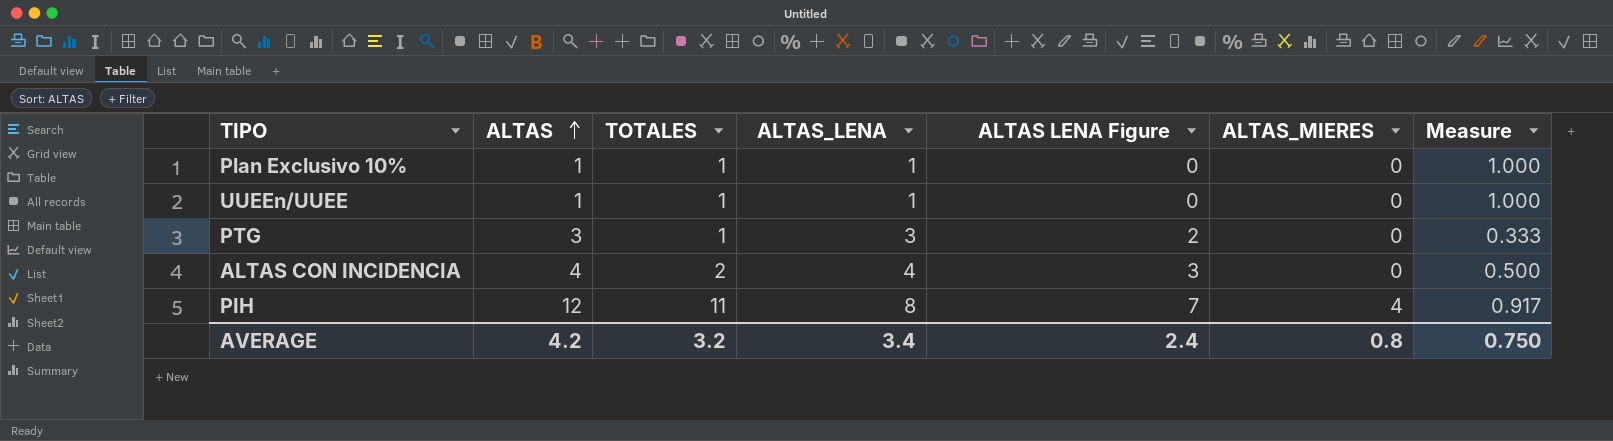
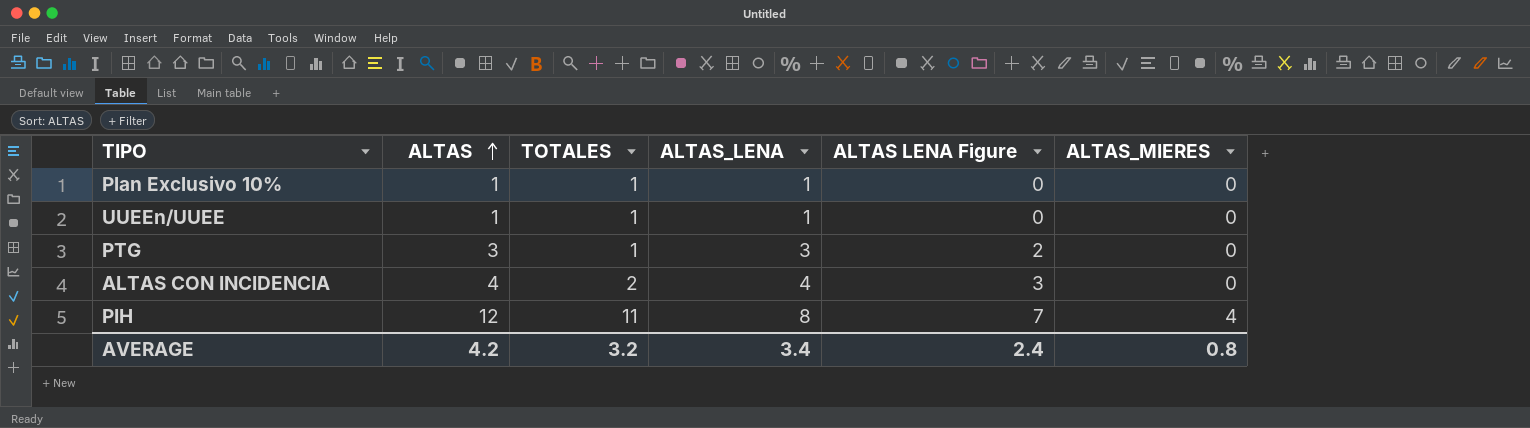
column Measure | formula: [TOTALES] / [ALTAS] -> none

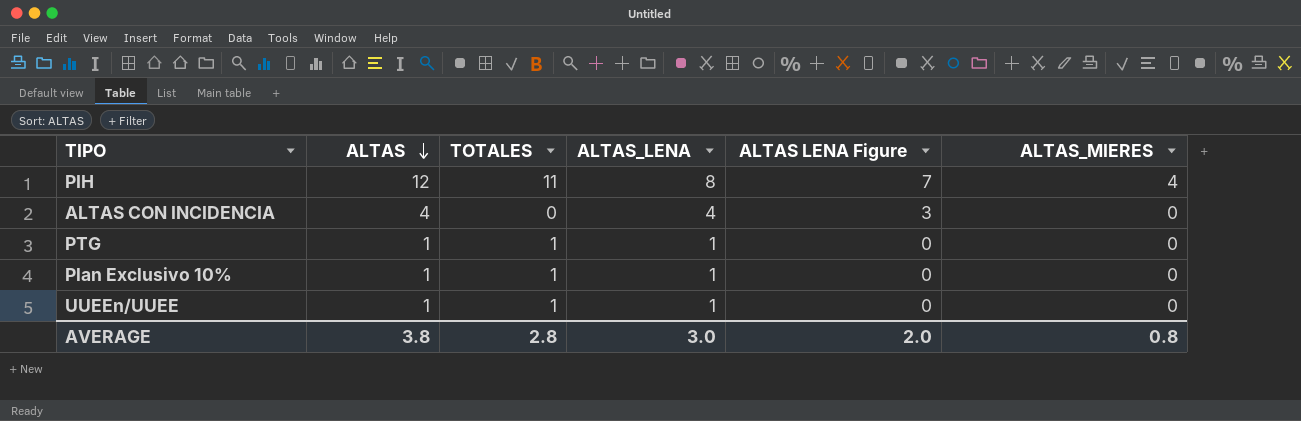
row order: ALTAS ascending -> ALTAS descending
ALTAS CON INCIDENCIA | TOTALES: 2 -> 0
PTG | ALTAS: 3 -> 1
PTG | ALTAS_LENA: 3 -> 1
PTG | ALTAS LENA Figure: 2 -> 0
AVERAGE | ALTAS: 4.2 -> 3.8
AVERAGE | TOTALES: 3.2 -> 2.8
AVERAGE | ALTAS_LENA: 3.4 -> 3.0
AVERAGE | ALTAS LENA Figure: 2.4 -> 2.0

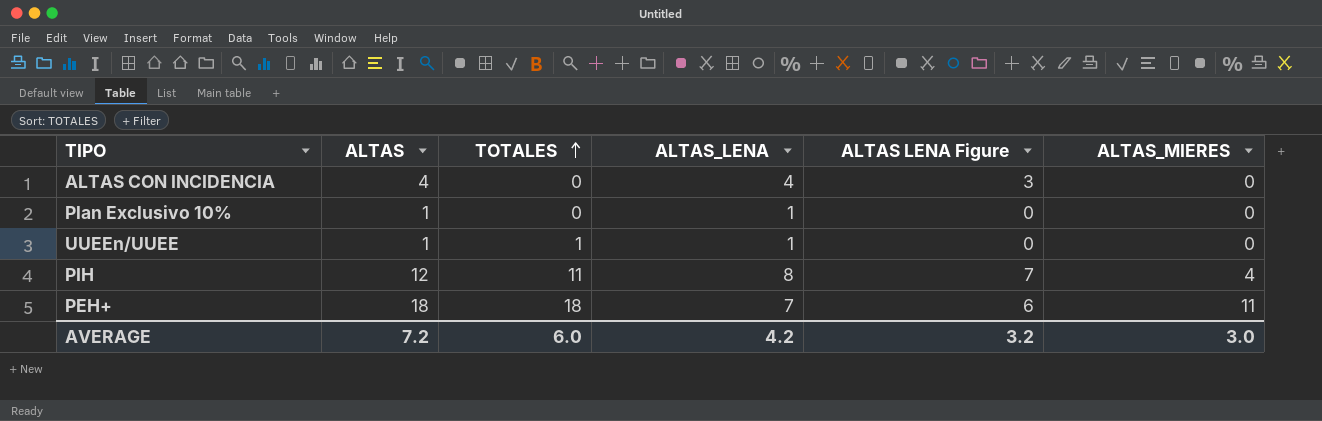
row order: ALTAS descending -> TOTALES ascending
row PTG: 1 | 1 | 1 | 0 | 0 -> none
Plan Exclusivo 10% | TOTALES: 1 -> 0
row PEH+: none -> 18 | 18 | 7 | 6 | 11
AVERAGE | ALTAS: 3.8 -> 7.2
AVERAGE | TOTALES: 2.8 -> 6.0
AVERAGE | ALTAS_LENA: 3.0 -> 4.2
AVERAGE | ALTAS LENA Figure: 2.0 -> 3.2
AVERAGE | ALTAS_MIERES: 0.8 -> 3.0

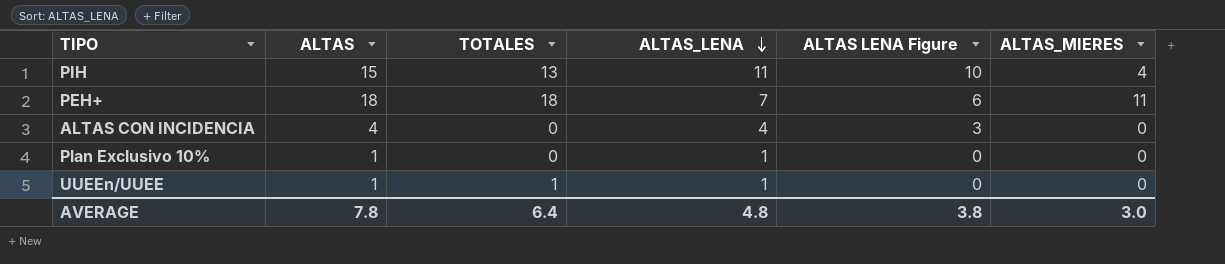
row order: TOTALES ascending -> ALTAS_LENA descending
PIH | ALTAS: 12 -> 15
PIH | TOTALES: 11 -> 13
PIH | ALTAS_LENA: 8 -> 11
PIH | ALTAS LENA Figure: 7 -> 10
AVERAGE | ALTAS: 7.2 -> 7.8
AVERAGE | TOTALES: 6.0 -> 6.4
AVERAGE | ALTAS_LENA: 4.2 -> 4.8
AVERAGE | ALTAS LENA Figure: 3.2 -> 3.8

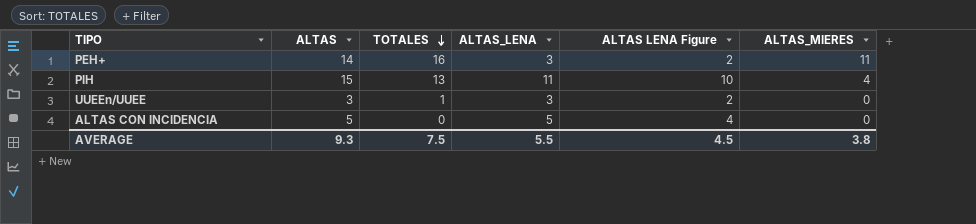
row order: ALTAS_LENA descending -> TOTALES descending
row Plan Exclusivo 10%: 1 | 0 | 1 | 0 | 0 -> none
PEH+ | ALTAS: 18 -> 14
PEH+ | TOTALES: 18 -> 16
PEH+ | ALTAS_LENA: 7 -> 3
PEH+ | ALTAS LENA Figure: 6 -> 2
UUEEn/UUEE | ALTAS: 1 -> 3
UUEEn/UUEE | ALTAS_LENA: 1 -> 3
UUEEn/UUEE | ALTAS LENA Figure: 0 -> 2
ALTAS CON INCIDENCIA | ALTAS: 4 -> 5
ALTAS CON INCIDENCIA | ALTAS_LENA: 4 -> 5
ALTAS CON INCIDENCIA | ALTAS LENA Figure: 3 -> 4
AVERAGE | ALTAS: 7.8 -> 9.3
AVERAGE | TOTALES: 6.4 -> 7.5
AVERAGE | ALTAS_LENA: 4.8 -> 5.5
AVERAGE | ALTAS LENA Figure: 3.8 -> 4.5
AVERAGE | ALTAS_MIERES: 3.0 -> 3.8

